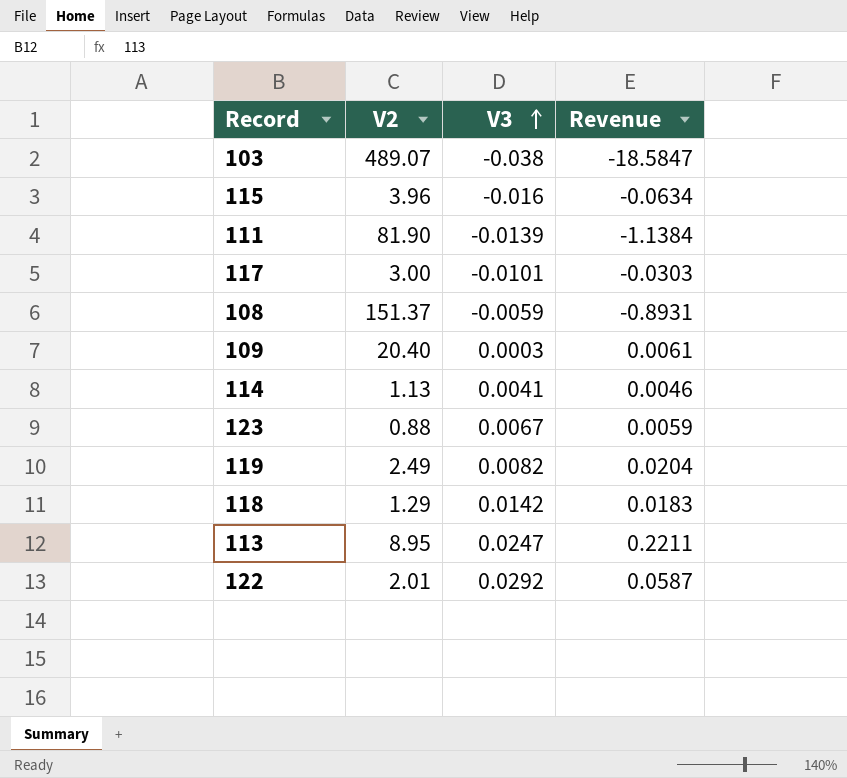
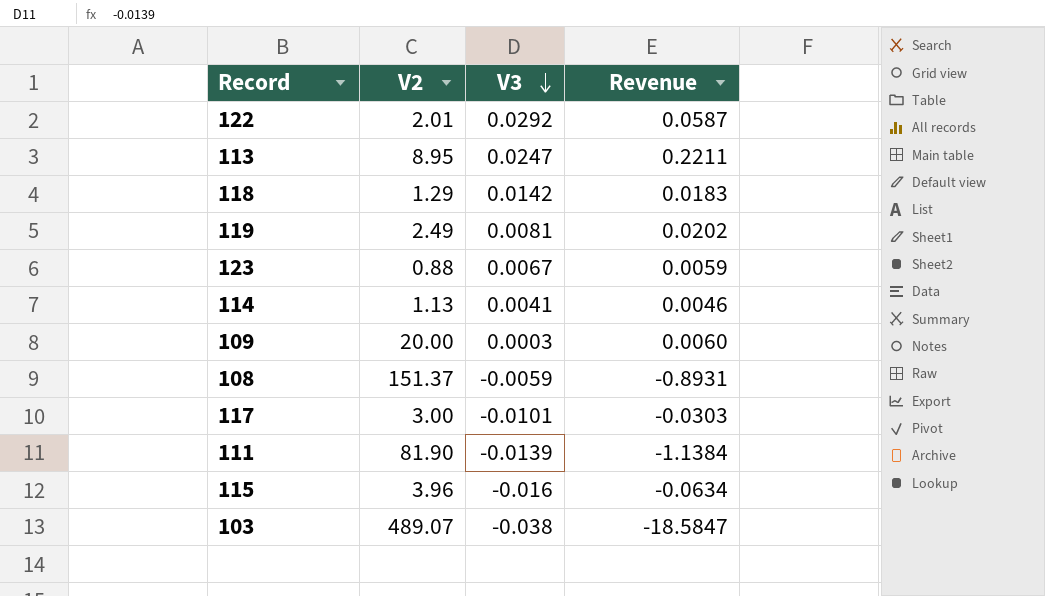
row order: V3 ascending -> V3 descending
119 | V3: 0.0082 -> 0.0081
119 | Revenue: 0.0204 -> 0.0202
109 | V2: 20.40 -> 20.00
109 | Revenue: 0.0061 -> 0.0060

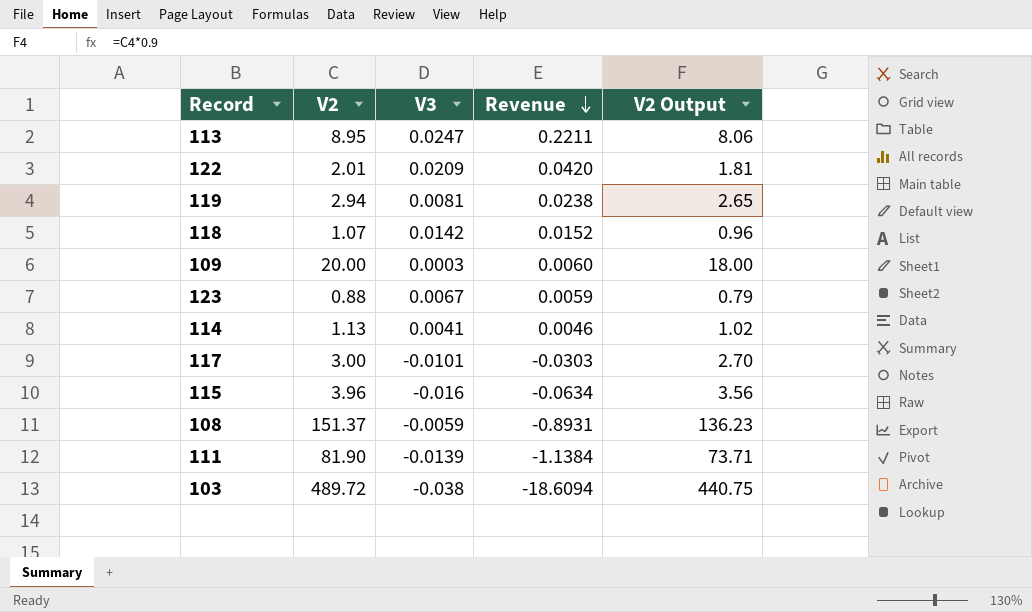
row order: V3 descending -> Revenue descending
column V2 Output | formula: none -> [V2] * 0.9
122 | V3: 0.0292 -> 0.0209
122 | Revenue: 0.0587 -> 0.0420
119 | V2: 2.49 -> 2.94
119 | Revenue: 0.0202 -> 0.0238
118 | V2: 1.29 -> 1.07
118 | Revenue: 0.0183 -> 0.0152
103 | V2: 489.07 -> 489.72
103 | Revenue: -18.5847 -> -18.6094

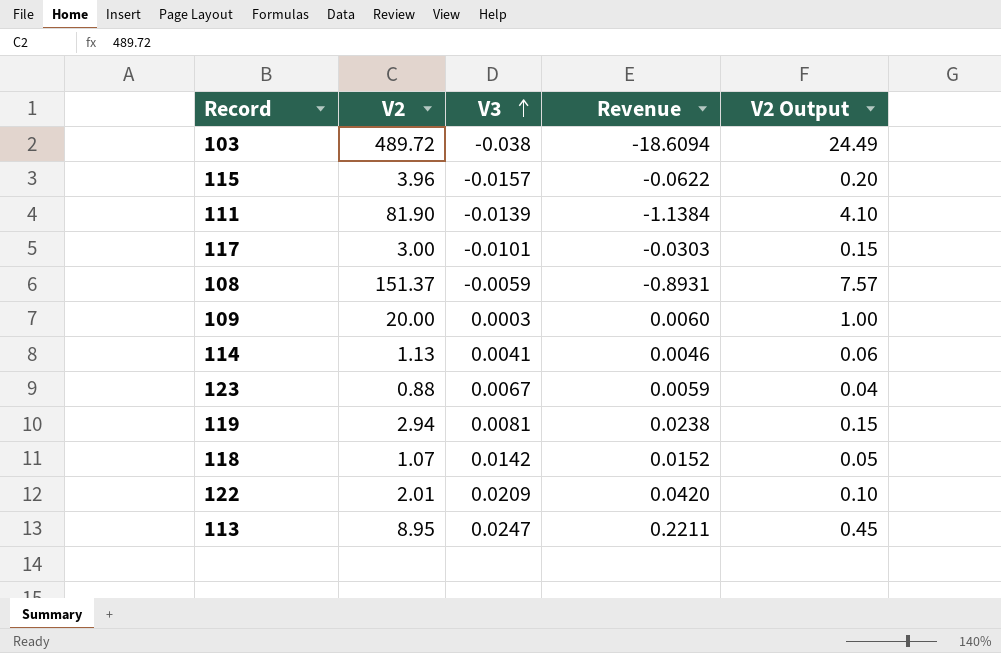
row order: Revenue descending -> V3 ascending
column V2 Output | formula: [V2] * 0.9 -> [V2] * 0.05
115 | V3: -0.016 -> -0.0157
115 | Revenue: -0.0634 -> -0.0622

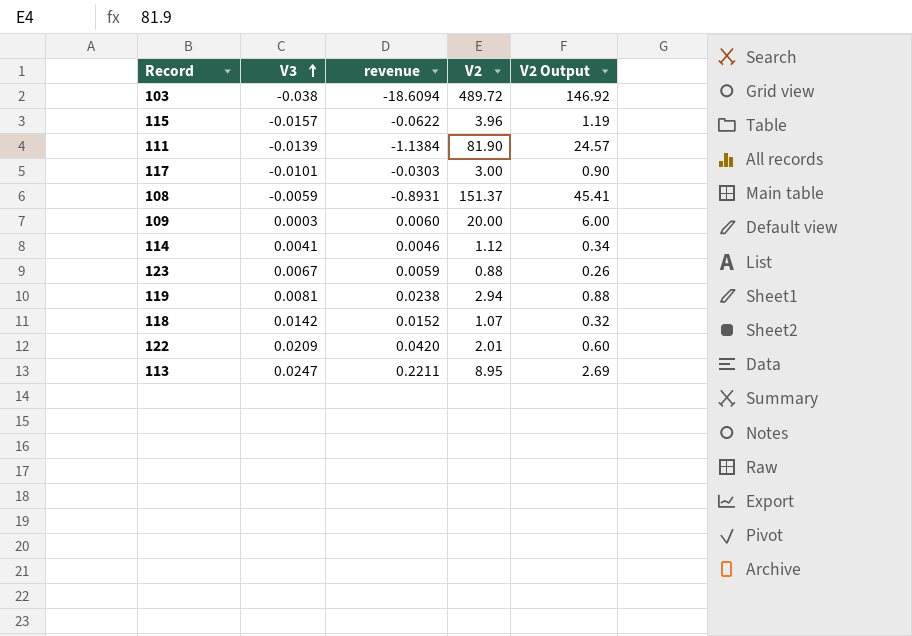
column name: Revenue -> revenue
column V2 | position: 2 -> 4
column V2 Output | formula: [V2] * 0.05 -> [V2] * 0.3
114 | V2: 1.13 -> 1.12

